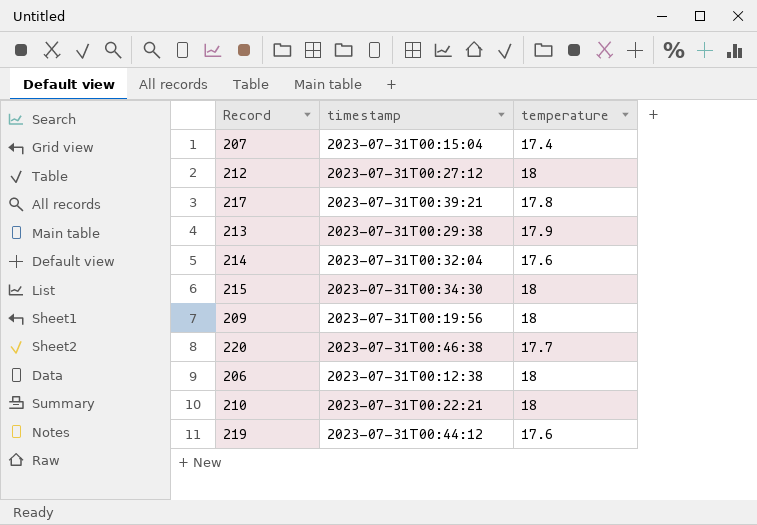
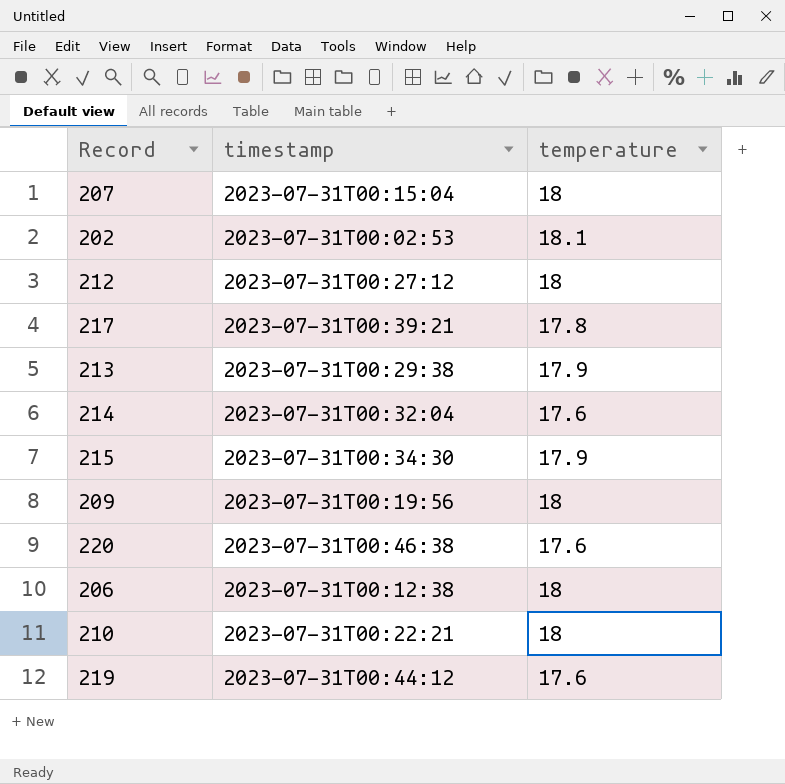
207 | temperature: 17.4 -> 18
row 202: none -> 2023-07-31T00:02:53 | 18.1
215 | temperature: 18 -> 17.9
220 | temperature: 17.7 -> 17.6

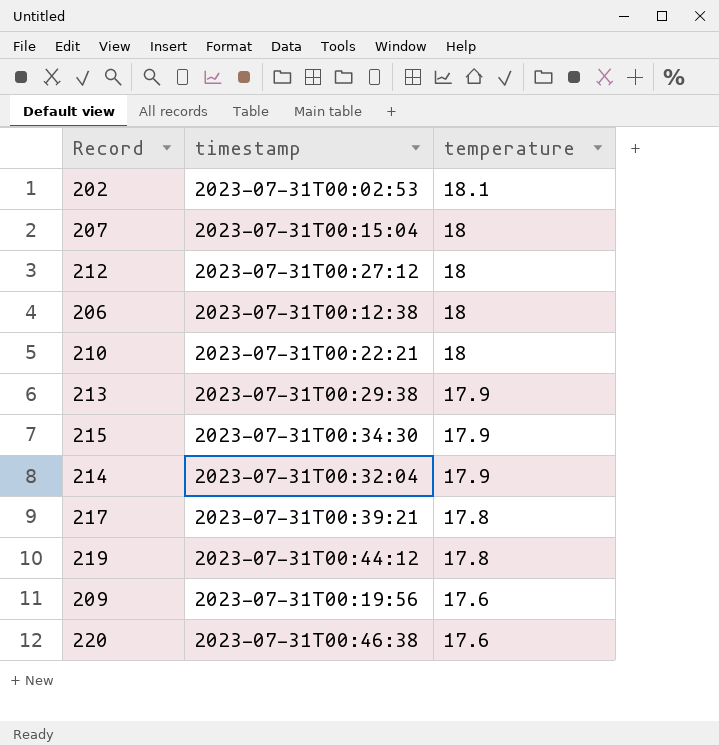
row order: none -> temperature descending
214 | temperature: 17.6 -> 17.9
219 | temperature: 17.6 -> 17.8
209 | temperature: 18 -> 17.6

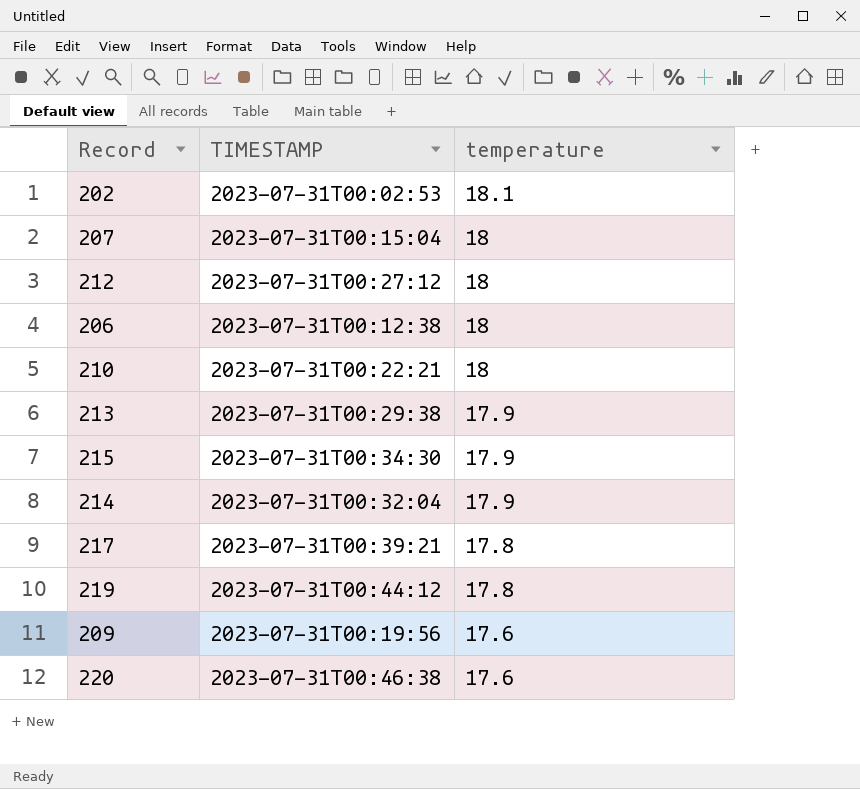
column name: timestamp -> TIMESTAMP

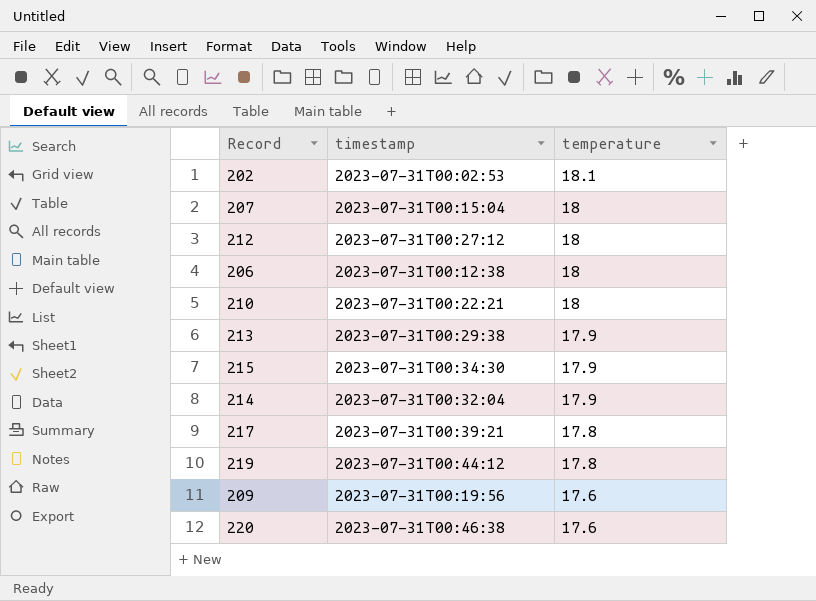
column name: TIMESTAMP -> timestamp

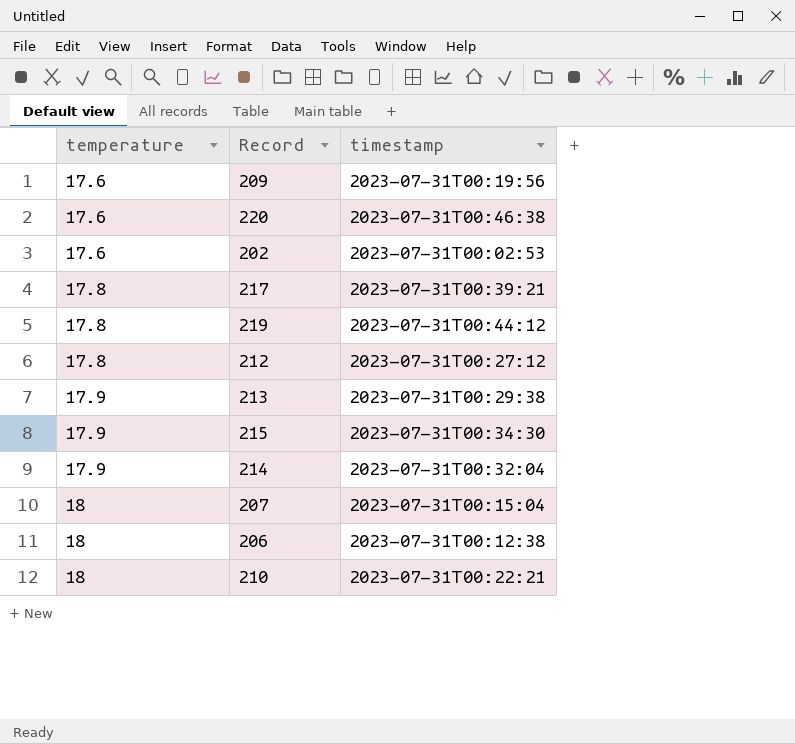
row order: temperature descending -> temperature ascending
column temperature | position: 3 -> 1
202 | temperature: 18.1 -> 17.6
212 | temperature: 18 -> 17.8

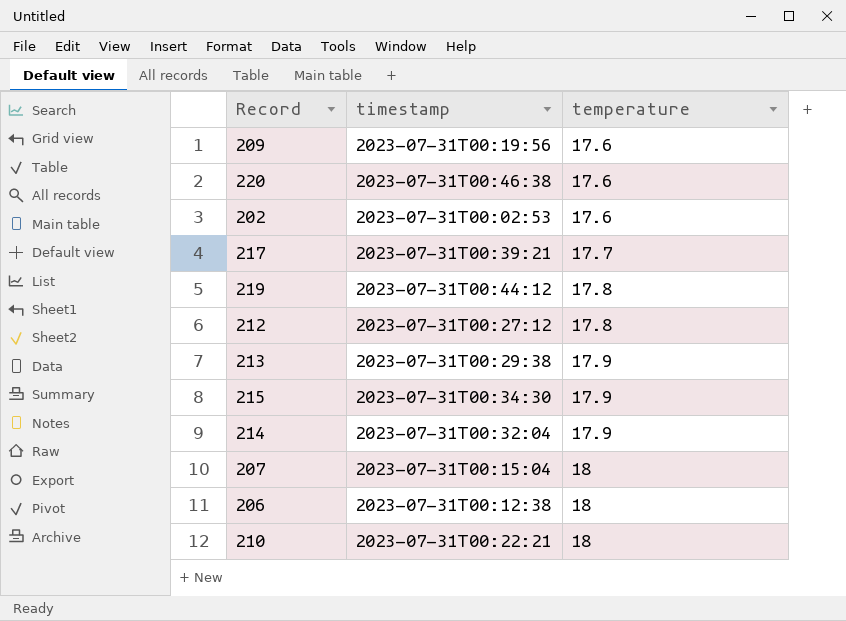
column temperature | position: 1 -> 3
217 | temperature: 17.8 -> 17.7

